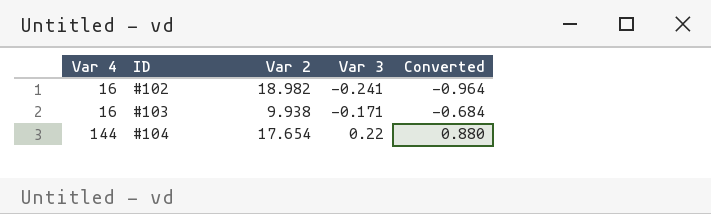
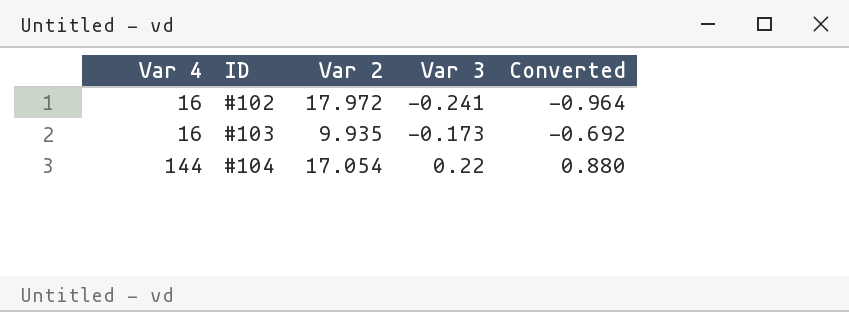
#102 | Var 2: 18.982 -> 17.972
#103 | Var 2: 9.938 -> 9.935
#103 | Var 3: -0.171 -> -0.173
#103 | Converted: -0.684 -> -0.692
#104 | Var 2: 17.654 -> 17.054

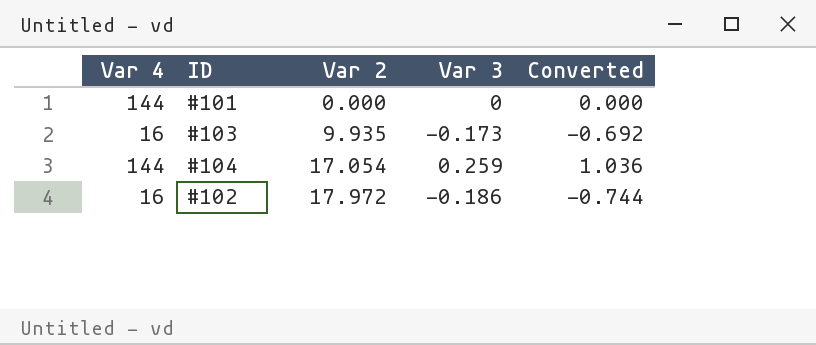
row order: Var 4 ascending -> Var 2 ascending
row #101: none -> 144 | 0.000 | 0 | 0.000
#104 | Var 3: 0.22 -> 0.259
#104 | Converted: 0.880 -> 1.036
#102 | Var 3: -0.241 -> -0.186
#102 | Converted: -0.964 -> -0.744

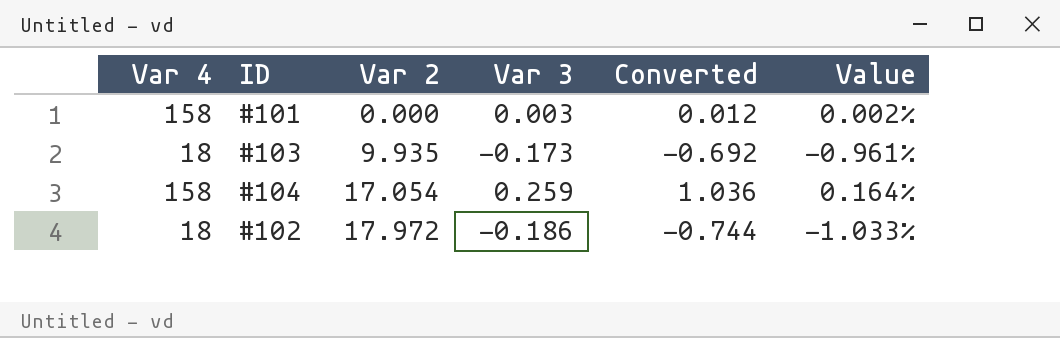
column Value | formula: none -> [Var 3] / [Var 4]
#101 | Var 4: 144 -> 158
#101 | Var 3: 0 -> 0.003
#101 | Converted: 0.000 -> 0.012
#103 | Var 4: 16 -> 18
#104 | Var 4: 144 -> 158
#102 | Var 4: 16 -> 18

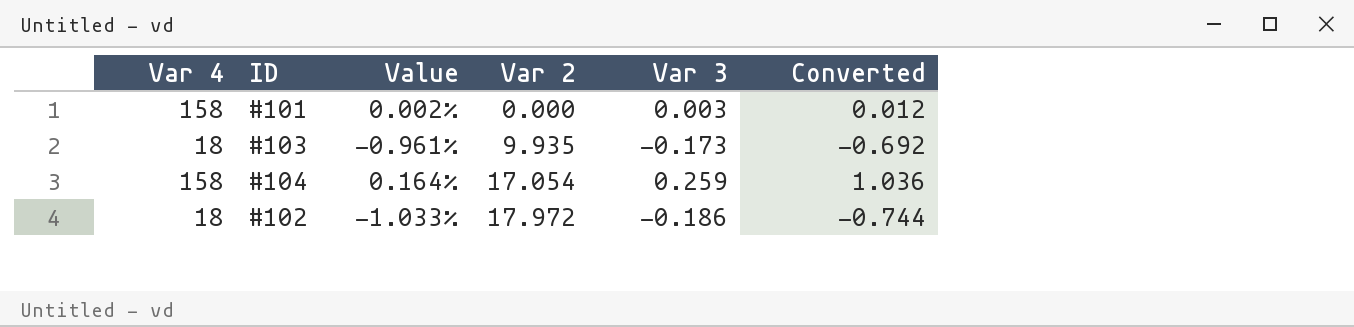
column Value | position: 6 -> 3

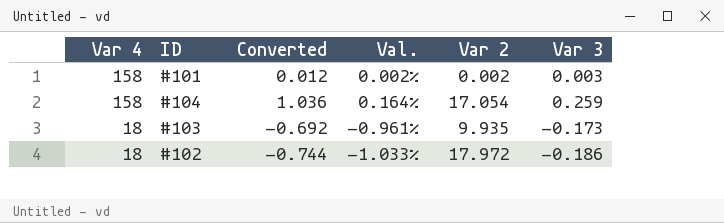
row order: Var 2 ascending -> Var 4 descending
column Converted | position: 6 -> 3
column name: Value -> Val.
#101 | Var 2: 0.000 -> 0.002

